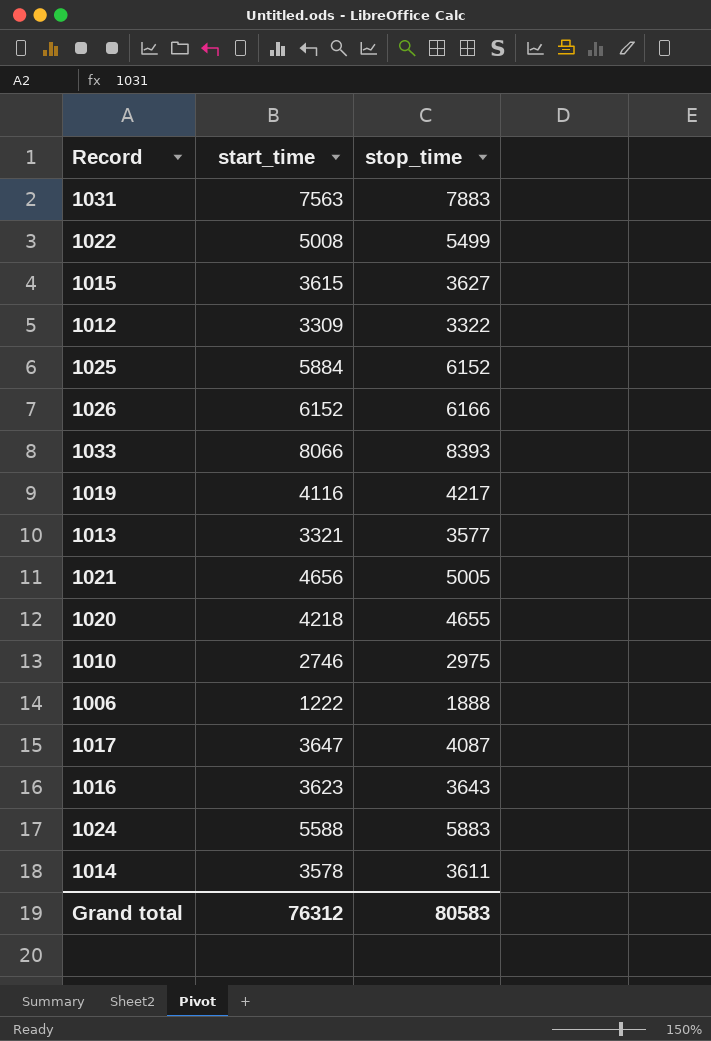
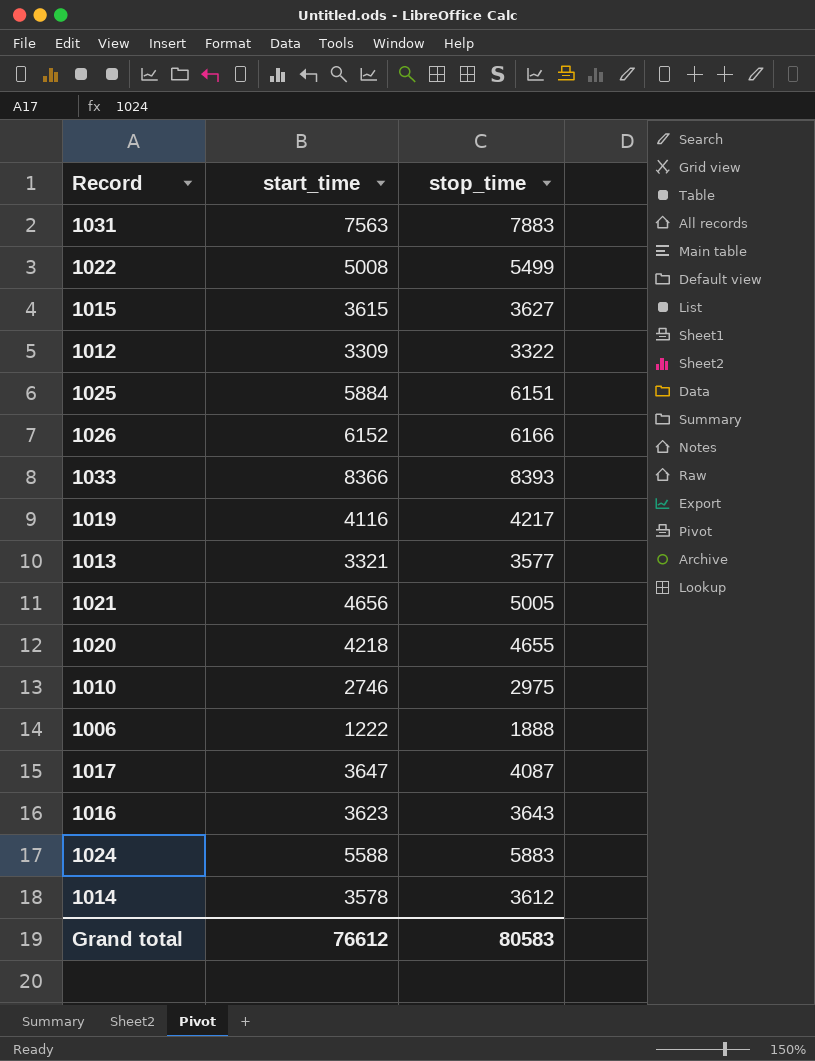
1025 | stop_time: 6152 -> 6151
1033 | start_time: 8066 -> 8366
1014 | stop_time: 3611 -> 3612
Grand total | start_time: 76312 -> 76612

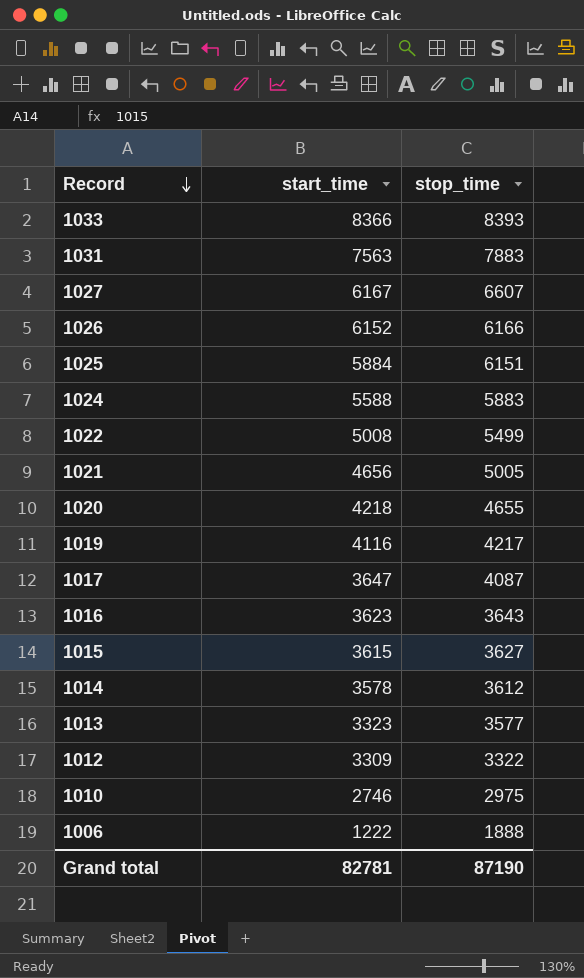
row order: none -> Record descending
row 1027: none -> 6167 | 6607
1013 | start_time: 3321 -> 3323
Grand total | start_time: 76612 -> 82781
Grand total | stop_time: 80583 -> 87190

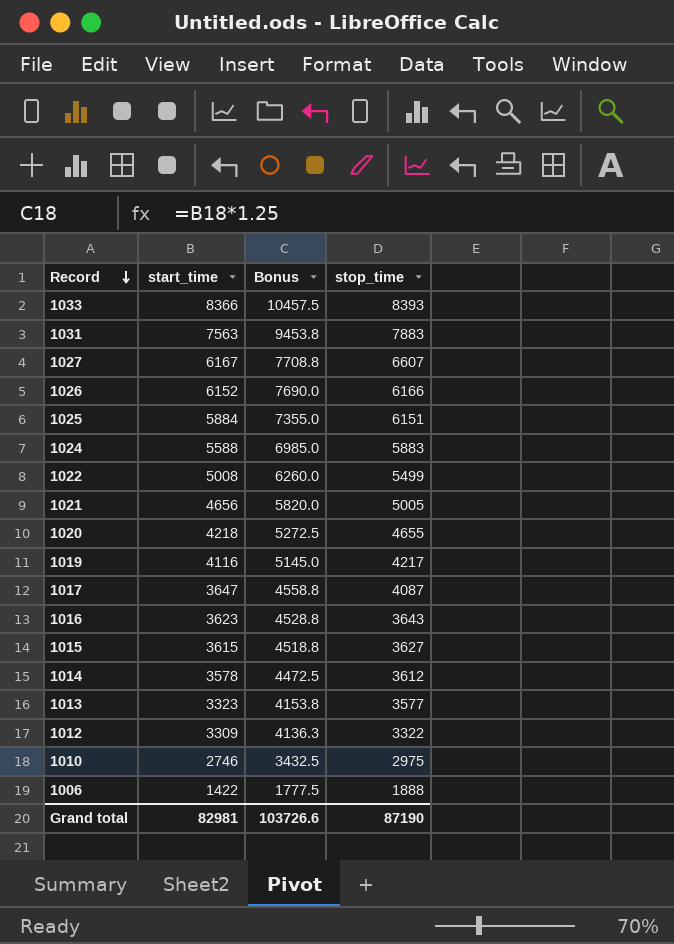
column Bonus | formula: none -> [start_time] * 1.25
1006 | start_time: 1222 -> 1422
Grand total | start_time: 82781 -> 82981

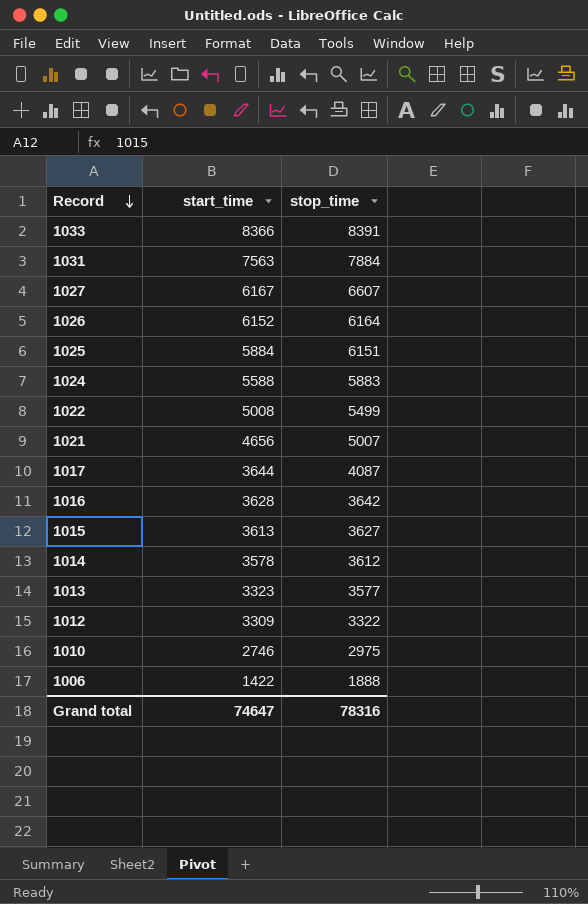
column Bonus | formula: [start_time] * 1.25 -> none
row 1020: 4218 | 5272.5 | 4655 -> none
row 1019: 4116 | 5145.0 | 4217 -> none
1033 | stop_time: 8393 -> 8391
1031 | stop_time: 7883 -> 7884
1026 | stop_time: 6166 -> 6164
1021 | stop_time: 5005 -> 5007
1017 | start_time: 3647 -> 3644
1016 | start_time: 3623 -> 3628
1016 | stop_time: 3643 -> 3642
1015 | start_time: 3615 -> 3613
Grand total | start_time: 82981 -> 74647
Grand total | stop_time: 87190 -> 78316

